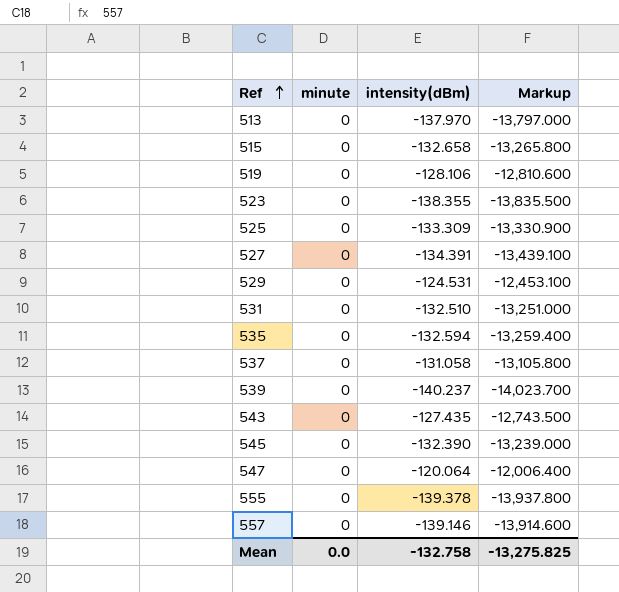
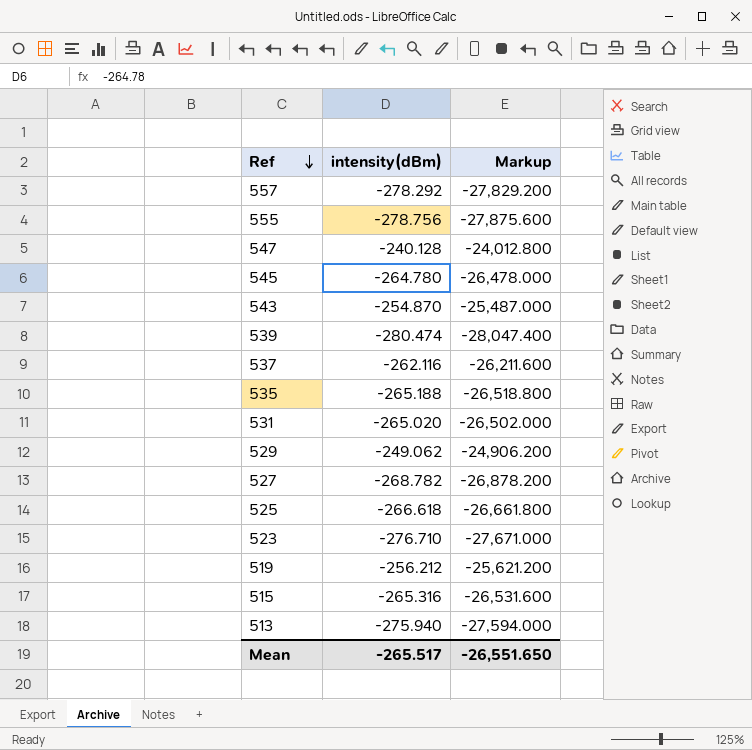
row order: Ref ascending -> Ref descending
column minute | position: 2 -> none
557 | intensity(dBm): -139.146 -> -278.292
557 | Markup: -13,914.600 -> -27,829.200
555 | intensity(dBm): -139.378 -> -278.756
555 | Markup: -13,937.800 -> -27,875.600
547 | intensity(dBm): -120.064 -> -240.128
547 | Markup: -12,006.400 -> -24,012.800
545 | intensity(dBm): -132.390 -> -264.780
545 | Markup: -13,239.000 -> -26,478.000
543 | intensity(dBm): -127.435 -> -254.870
543 | Markup: -12,743.500 -> -25,487.000
539 | intensity(dBm): -140.237 -> -280.474
539 | Markup: -14,023.700 -> -28,047.400
537 | intensity(dBm): -131.058 -> -262.116
537 | Markup: -13,105.800 -> -26,211.600
535 | intensity(dBm): -132.594 -> -265.188
535 | Markup: -13,259.400 -> -26,518.800
531 | intensity(dBm): -132.510 -> -265.020
531 | Markup: -13,251.000 -> -26,502.000
529 | intensity(dBm): -124.531 -> -249.062
529 | Markup: -12,453.100 -> -24,906.200
527 | intensity(dBm): -134.391 -> -268.782
527 | Markup: -13,439.100 -> -26,878.200
525 | intensity(dBm): -133.309 -> -266.618
525 | Markup: -13,330.900 -> -26,661.800
523 | intensity(dBm): -138.355 -> -276.710
523 | Markup: -13,835.500 -> -27,671.000
519 | intensity(dBm): -128.106 -> -256.212
519 | Markup: -12,810.600 -> -25,621.200
515 | intensity(dBm): -132.658 -> -265.316
515 | Markup: -13,265.800 -> -26,531.600
513 | intensity(dBm): -137.970 -> -275.940
513 | Markup: -13,797.000 -> -27,594.000
Mean | intensity(dBm): -132.758 -> -265.517
Mean | Markup: -13,275.825 -> -26,551.650

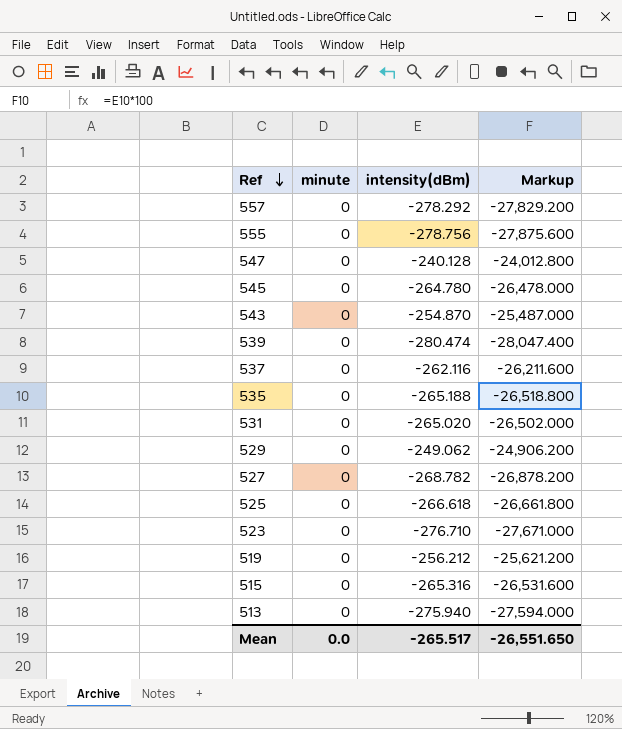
column minute | position: none -> 2

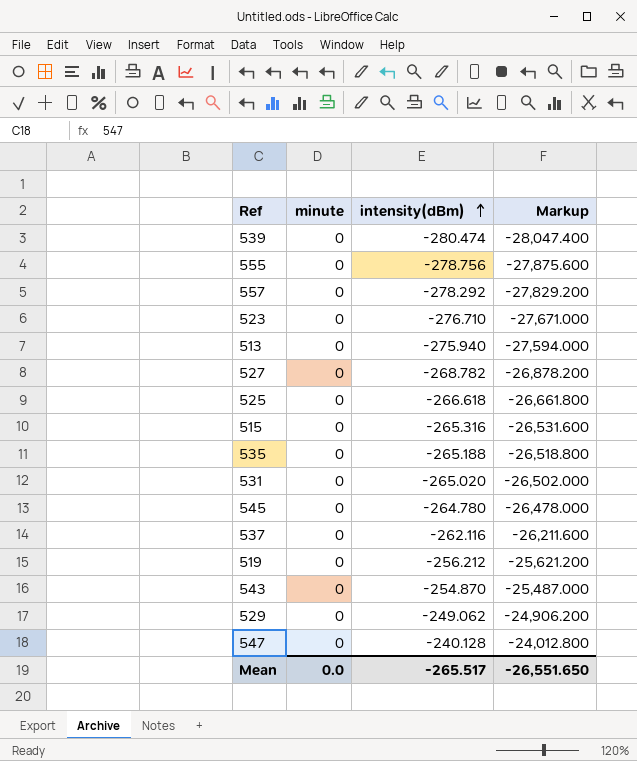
row order: Ref descending -> intensity(dBm) ascending

